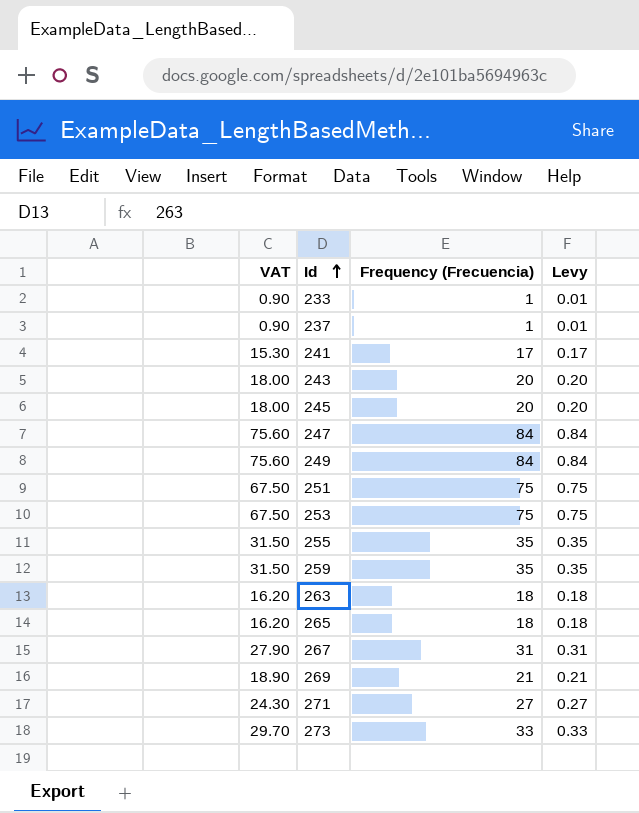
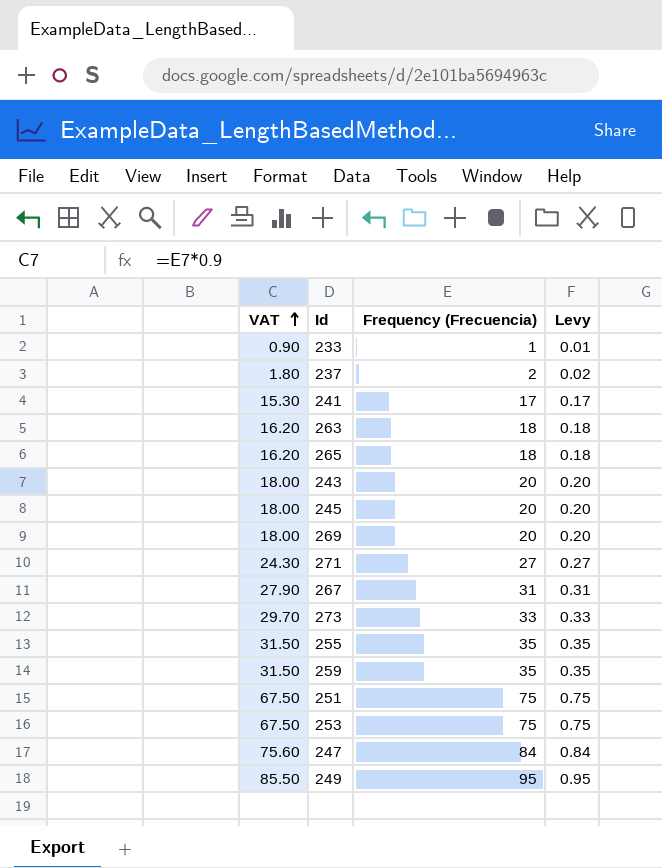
row order: Id ascending -> VAT ascending
237 | VAT: 0.90 -> 1.80
237 | Frequency (Frecuencia): 1 -> 2
237 | Levy: 0.01 -> 0.02
269 | VAT: 18.90 -> 18.00
269 | Frequency (Frecuencia): 21 -> 20
269 | Levy: 0.21 -> 0.20
249 | VAT: 75.60 -> 85.50
249 | Frequency (Frecuencia): 84 -> 95
249 | Levy: 0.84 -> 0.95

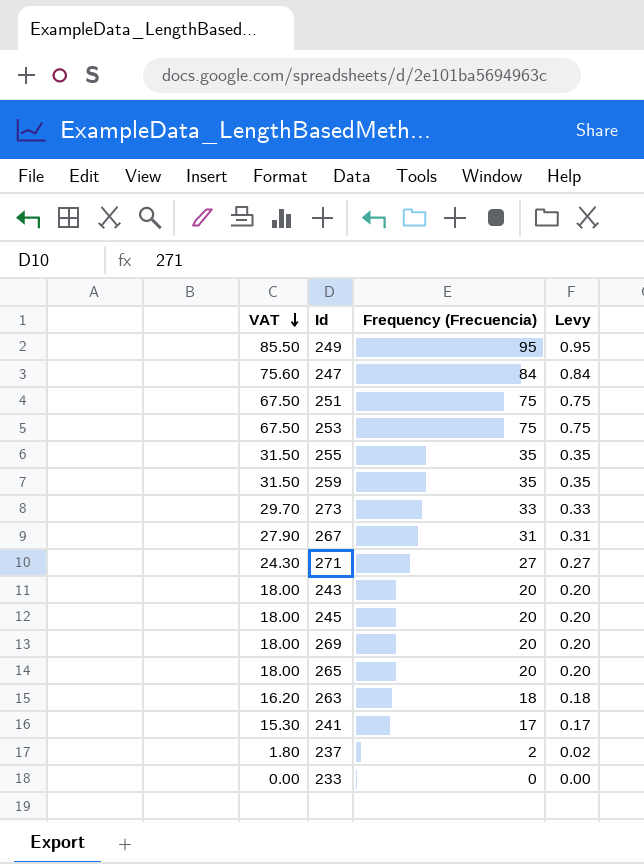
row order: VAT ascending -> VAT descending
265 | VAT: 16.20 -> 18.00
265 | Frequency (Frecuencia): 18 -> 20
265 | Levy: 0.18 -> 0.20
233 | VAT: 0.90 -> 0.00
233 | Frequency (Frecuencia): 1 -> 0
233 | Levy: 0.01 -> 0.00

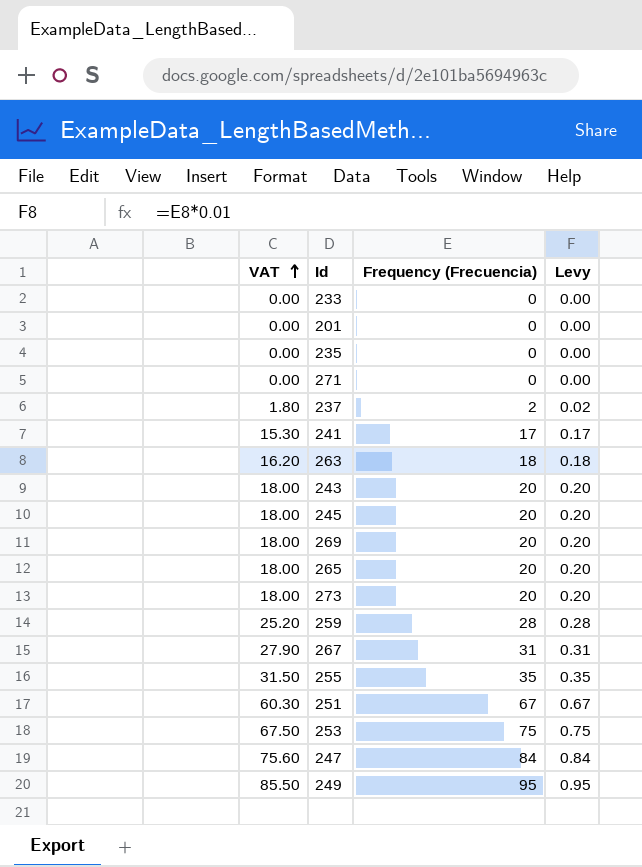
row order: VAT descending -> VAT ascending
row 201: none -> 0.00 | 0 | 0.00
row 235: none -> 0.00 | 0 | 0.00
271 | VAT: 24.30 -> 0.00
271 | Frequency (Frecuencia): 27 -> 0
271 | Levy: 0.27 -> 0.00
273 | VAT: 29.70 -> 18.00
273 | Frequency (Frecuencia): 33 -> 20
273 | Levy: 0.33 -> 0.20
259 | VAT: 31.50 -> 25.20
259 | Frequency (Frecuencia): 35 -> 28
259 | Levy: 0.35 -> 0.28
251 | VAT: 67.50 -> 60.30
251 | Frequency (Frecuencia): 75 -> 67
251 | Levy: 0.75 -> 0.67

